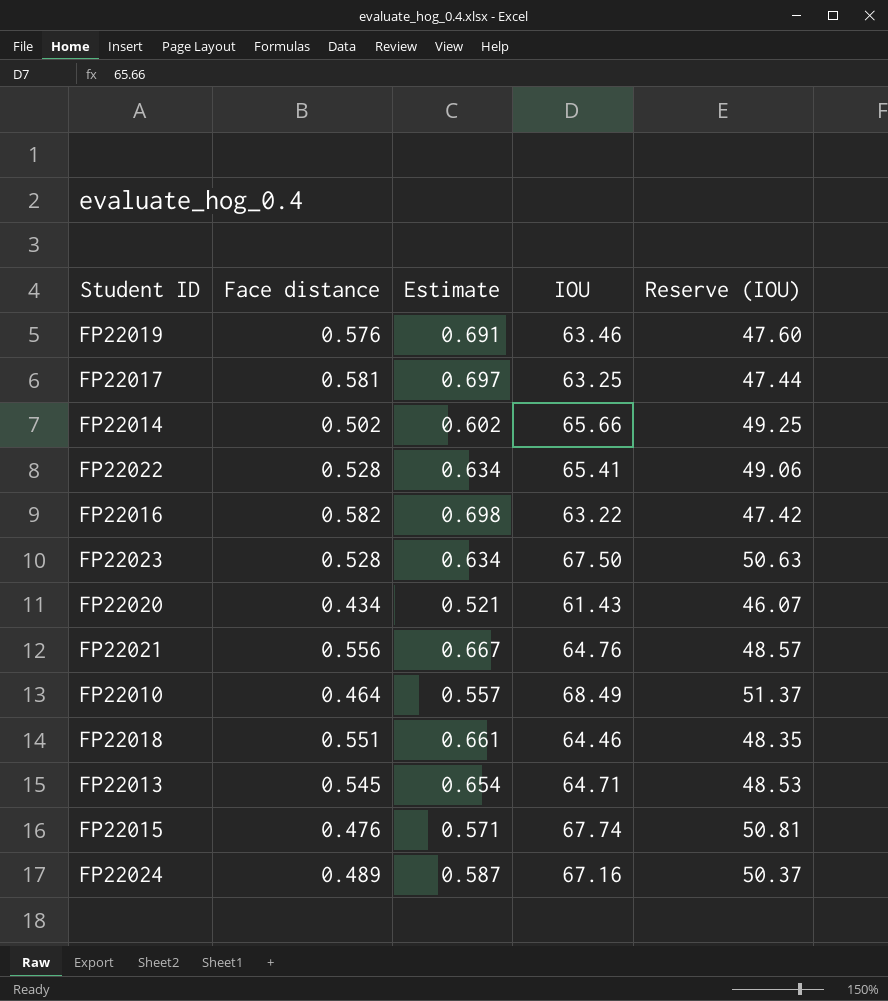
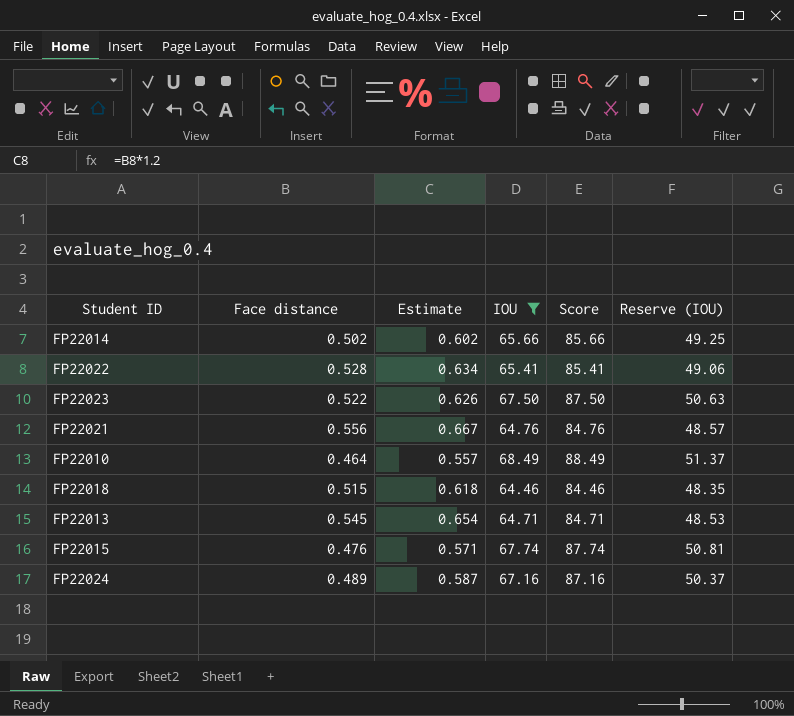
filter: none -> IOU >= 64.46
column Score | formula: none -> [IOU] + 20
FP22023 | Face distance: 0.528 -> 0.522
FP22023 | Estimate: 0.634 -> 0.626
FP22018 | Face distance: 0.551 -> 0.515
FP22018 | Estimate: 0.661 -> 0.618

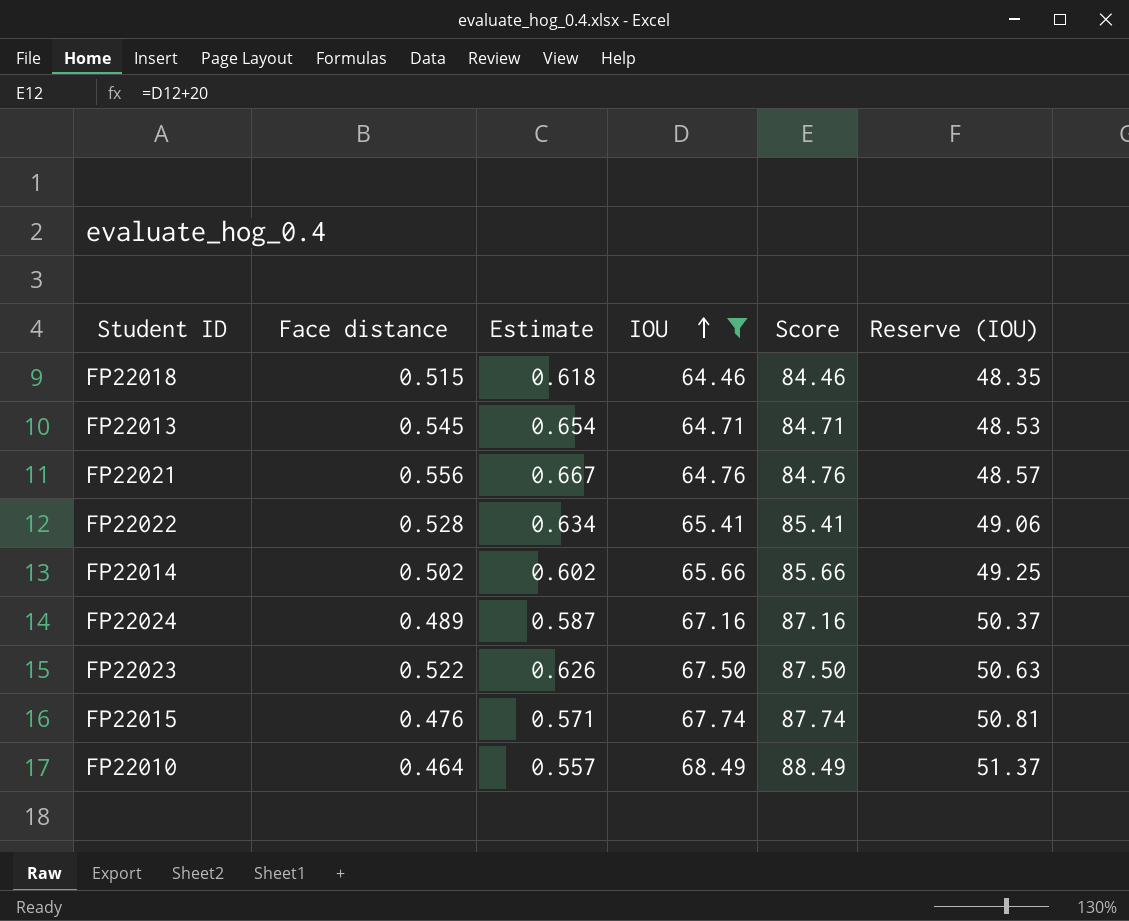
row order: none -> IOU ascending

